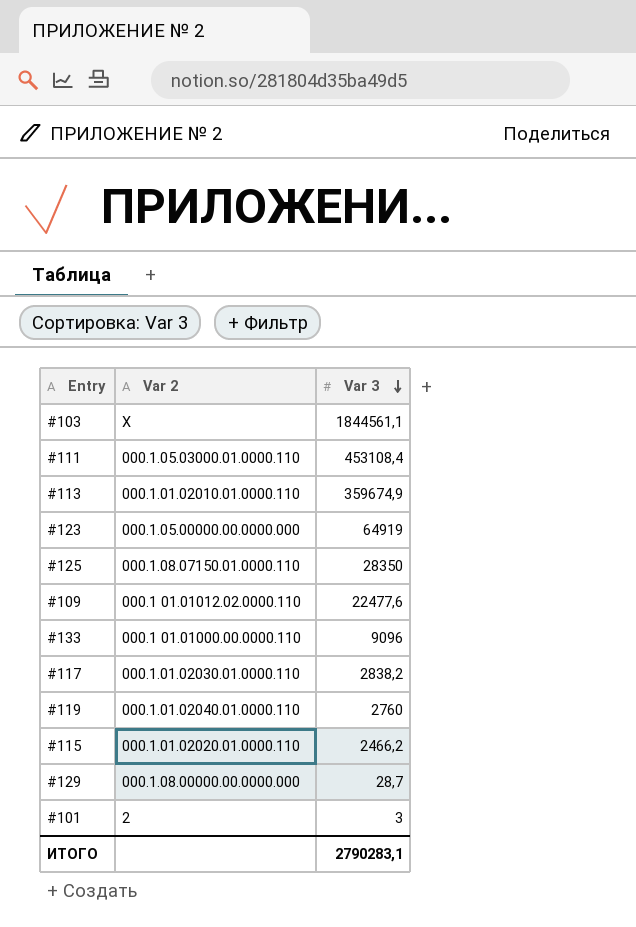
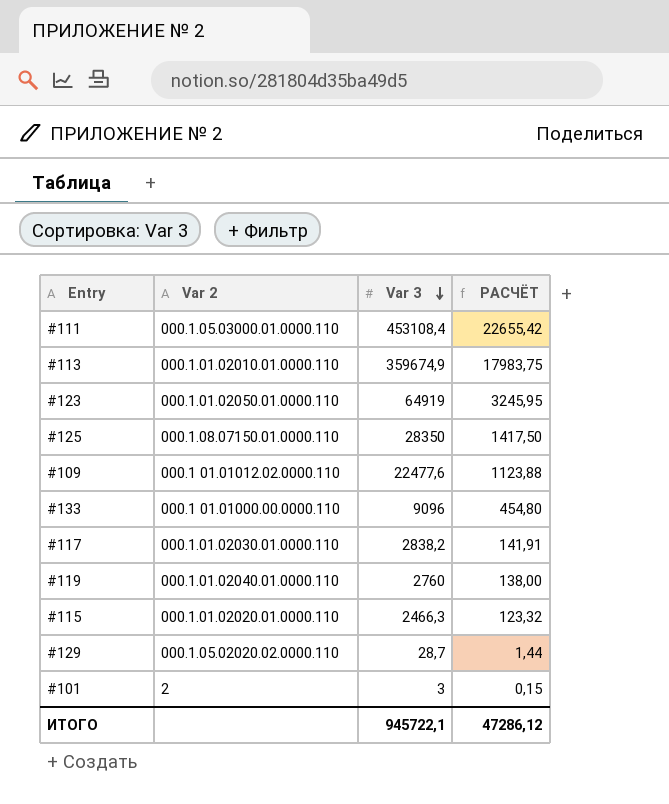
column РАСЧЁТ | formula: none -> [Var 3] * 0,05
row #103: X | 1844561,1 -> none
#123 | Var 2: 000.1.05.00000.00.0000.000 -> 000.1.01.02050.01.0000.110
#115 | Var 3: 2466,2 -> 2466,3
#129 | Var 2: 000.1.08.00000.00.0000.000 -> 000.1.05.02020.02.0000.110
ИТОГО | Var 3: 2790283,1 -> 945722,1

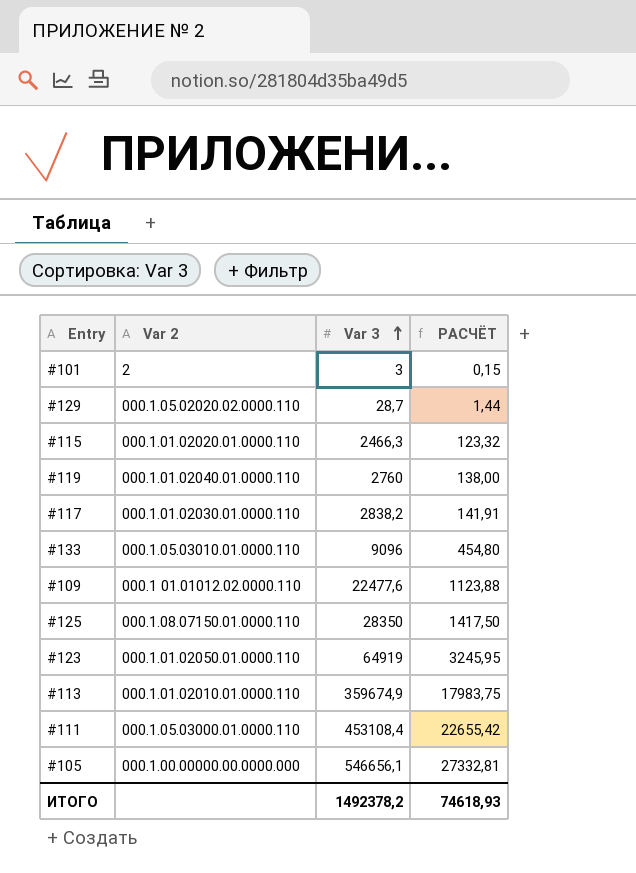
row order: Var 3 descending -> Var 3 ascending
#133 | Var 2: 000.1 01.01000.00.0000.110 -> 000.1.05.03010.01.0000.110
row #105: none -> 000.1.00.00000.00.0000.000 | 546656,1 | 27332,81
ИТОГО | Var 3: 945722,1 -> 1492378,2
ИТОГО | РАСЧЁТ: 47286,12 -> 74618,93

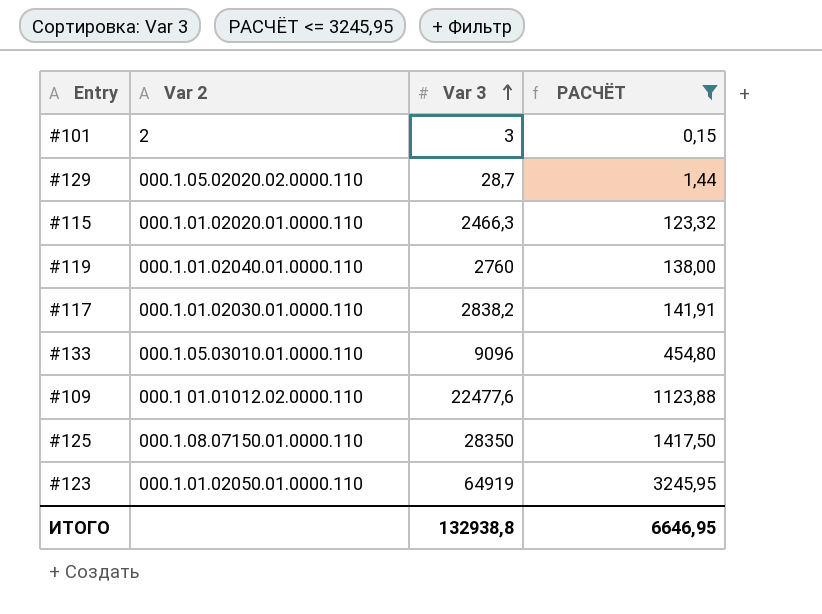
filter: none -> РАСЧЁТ <= 3245,95
ИТОГО | Var 3: 1492378,2 -> 132938,8
ИТОГО | РАСЧЁТ: 74618,93 -> 6646,95

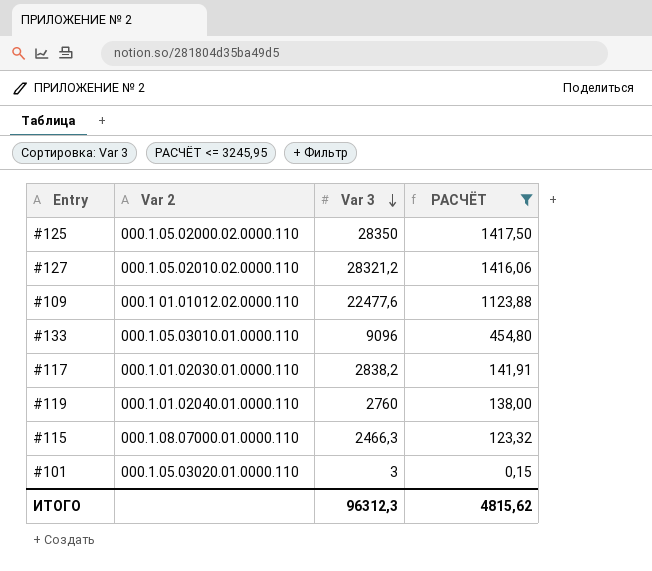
row order: Var 3 ascending -> Var 3 descending
row #129: 000.1.05.02020.02.0000.110 | 28,7 | 1,44 -> none
row #123: 000.1.01.02050.01.0000.110 | 64919 | 3245,95 -> none
#125 | Var 2: 000.1.08.07150.01.0000.110 -> 000.1.05.02000.02.0000.110
row #127: none -> 000.1.05.02010.02.0000.110 | 28321,2 | 1416,06
#115 | Var 2: 000.1.01.02020.01.0000.110 -> 000.1.08.07000.01.0000.110
#101 | Var 2: 2 -> 000.1.05.03020.01.0000.110
ИТОГО | Var 3: 132938,8 -> 96312,3
ИТОГО | РАСЧЁТ: 6646,95 -> 4815,62

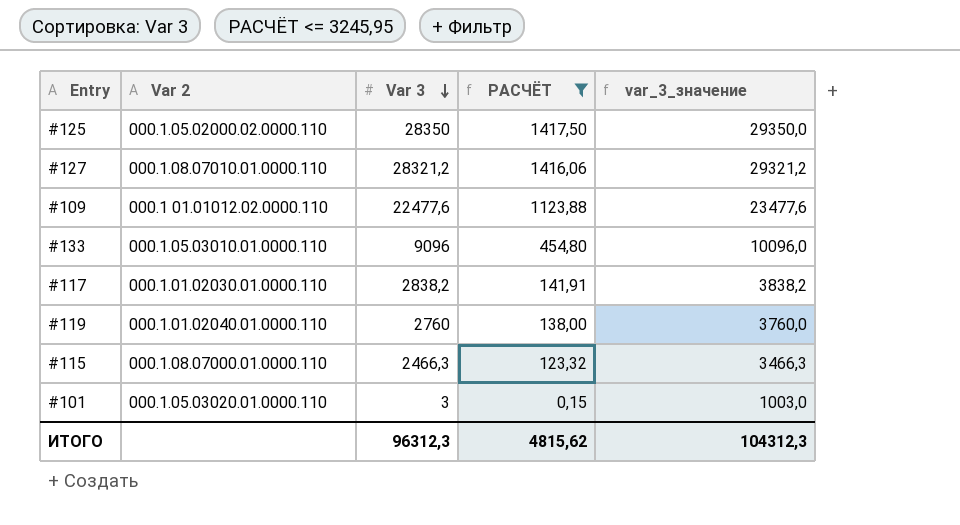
column var_3_значение | formula: none -> [Var 3] + 1000
#127 | Var 2: 000.1.05.02010.02.0000.110 -> 000.1.08.07010.01.0000.110

